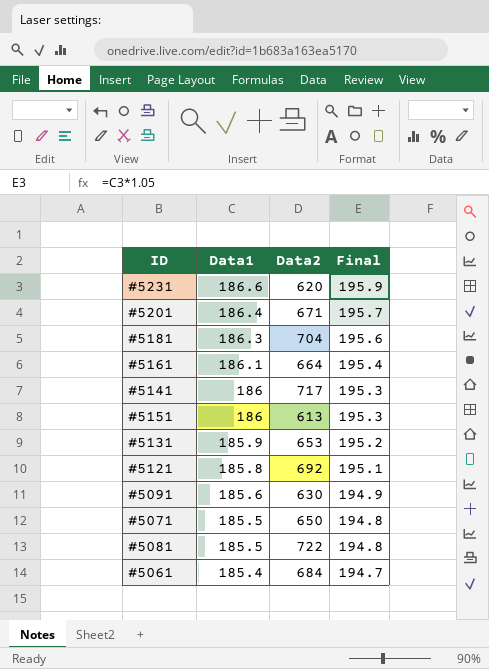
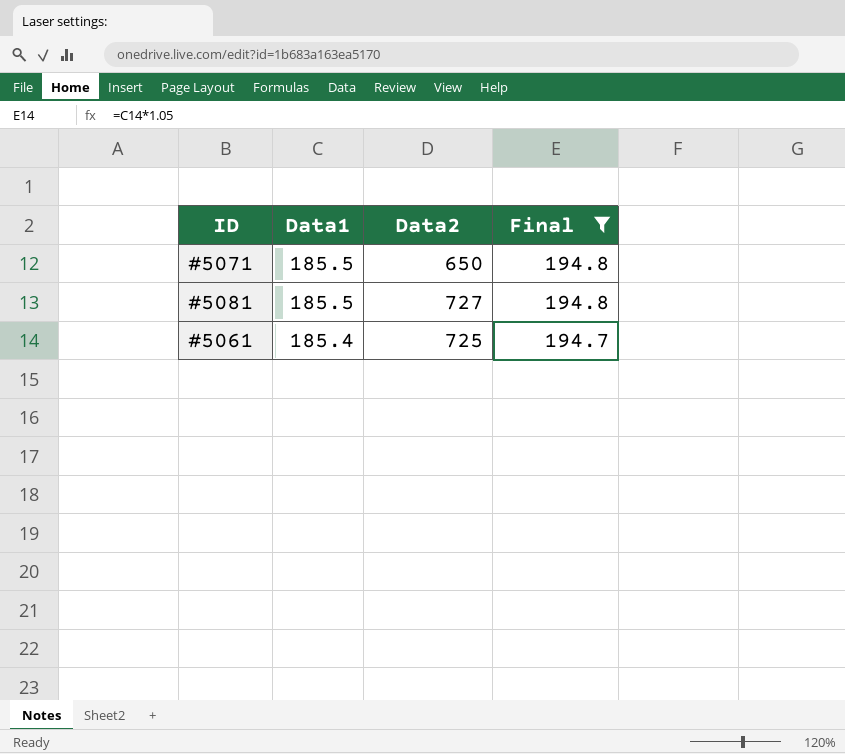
filter: none -> Final <= 194.8
#5081 | Data2: 722 -> 727
#5061 | Data2: 684 -> 725

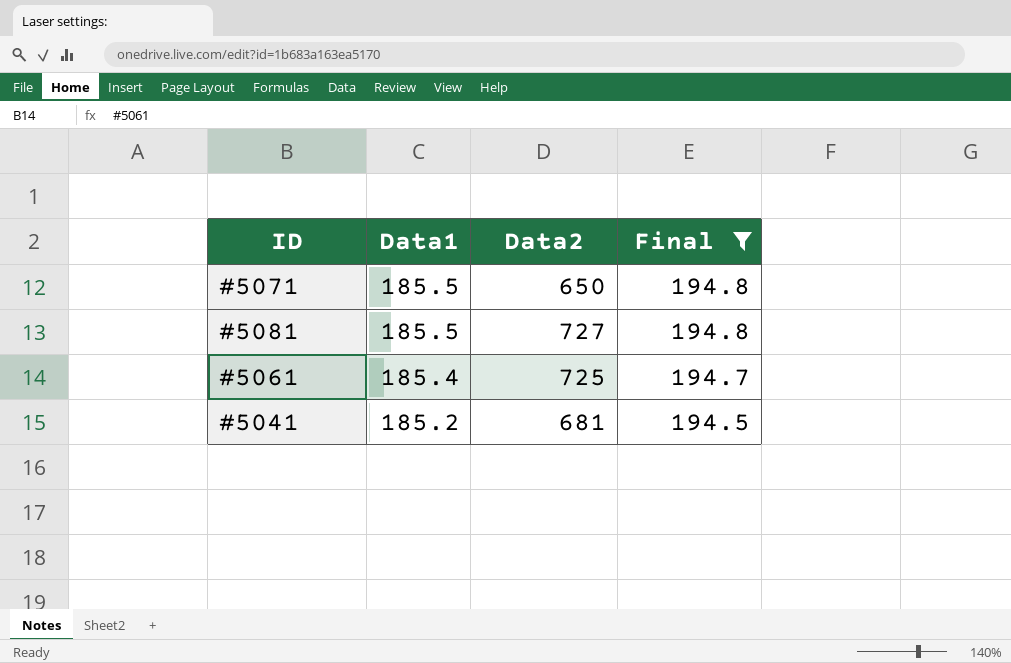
row #5041: none -> 185.2 | 681 | 194.5

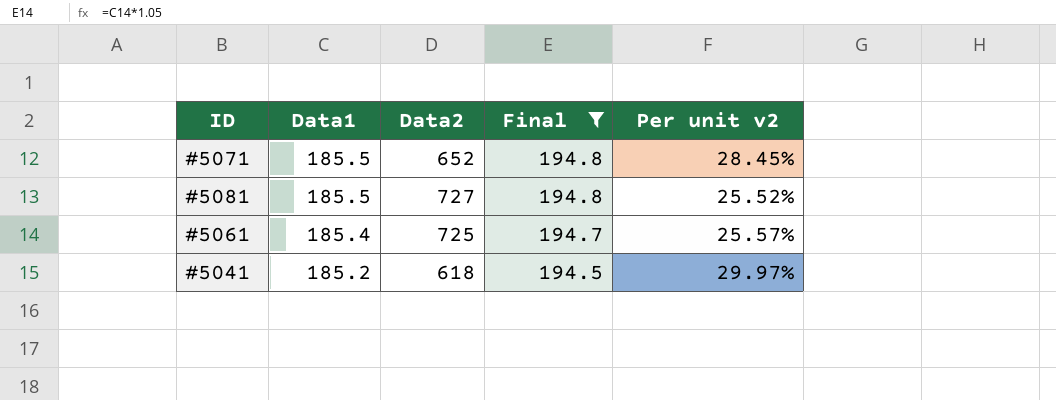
column Per unit v2 | formula: none -> [Data1] / [Data2]
#5071 | Data2: 650 -> 652
#5041 | Data2: 681 -> 618

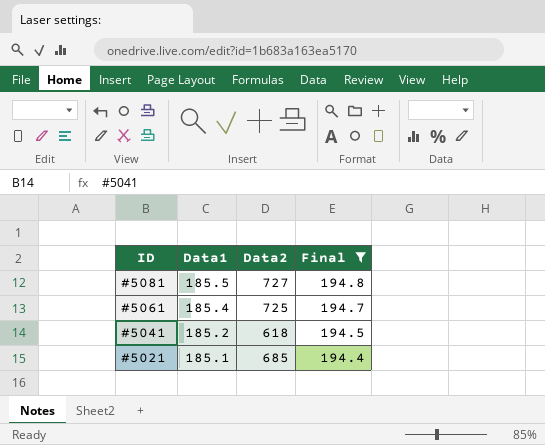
column Per unit v2 | formula: [Data1] / [Data2] -> none
row #5071: 185.5 | 652 | 194.8 | 28.45% -> none
row #5021: none -> 185.1 | 685 | 194.4

